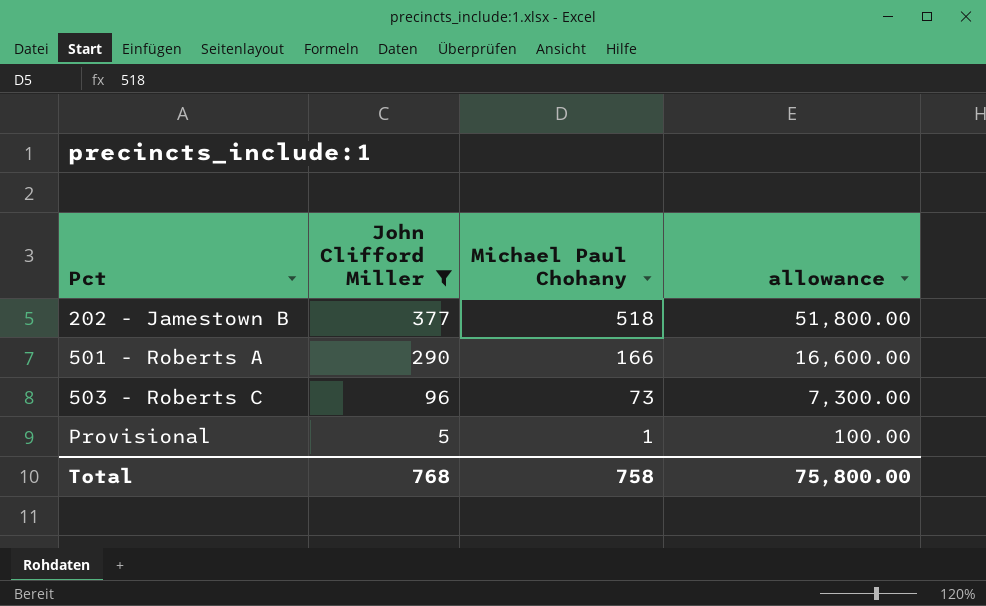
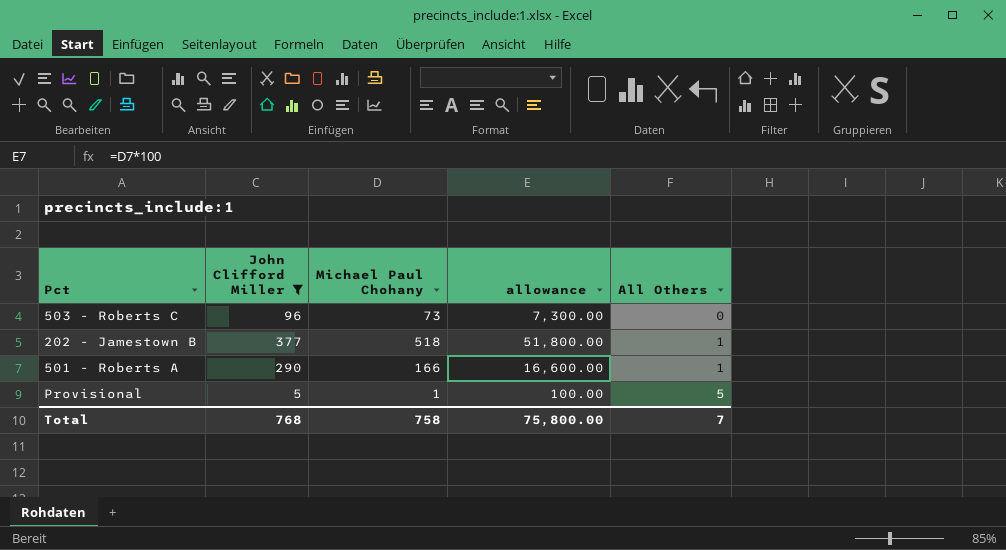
row order: Pct ascending -> All Others ascending
column All Others | position: none -> 5

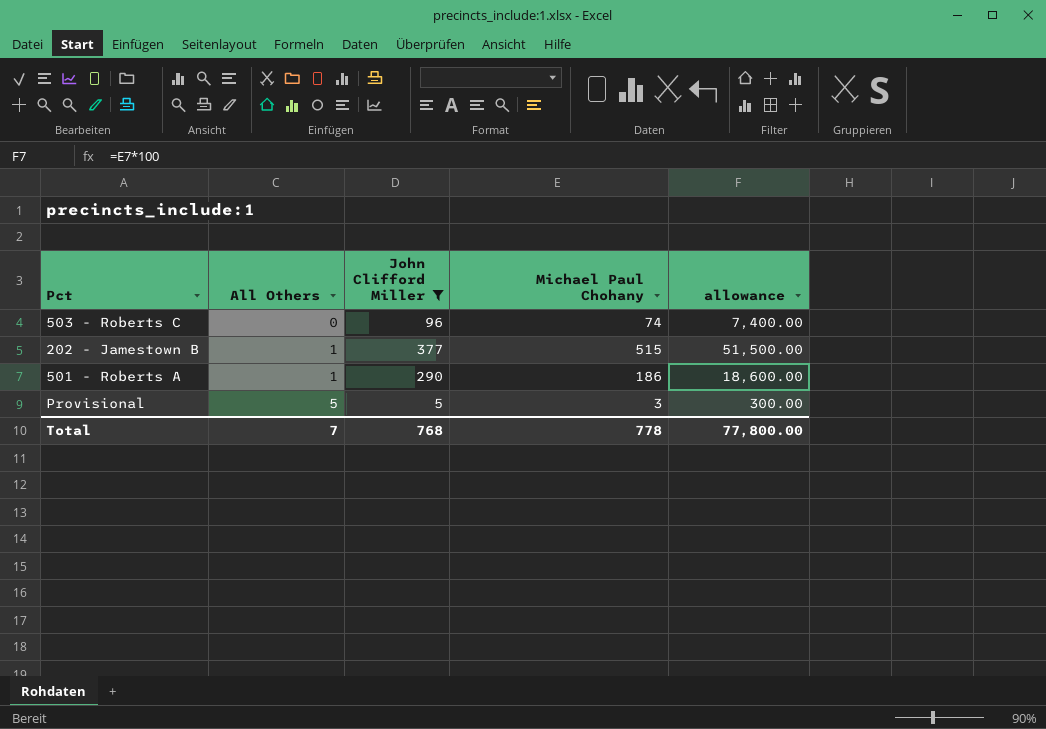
column All Others | position: 5 -> 2
503 - Roberts C | Michael Paul Chohany: 73 -> 74
503 - Roberts C | allowance: 7,300.00 -> 7,400.00
202 - Jamestown B | Michael Paul Chohany: 518 -> 515
202 - Jamestown B | allowance: 51,800.00 -> 51,500.00
501 - Roberts A | Michael Paul Chohany: 166 -> 186
501 - Roberts A | allowance: 16,600.00 -> 18,600.00
Provisional | Michael Paul Chohany: 1 -> 3
Provisional | allowance: 100.00 -> 300.00
Total | Michael Paul Chohany: 758 -> 778
Total | allowance: 75,800.00 -> 77,800.00

